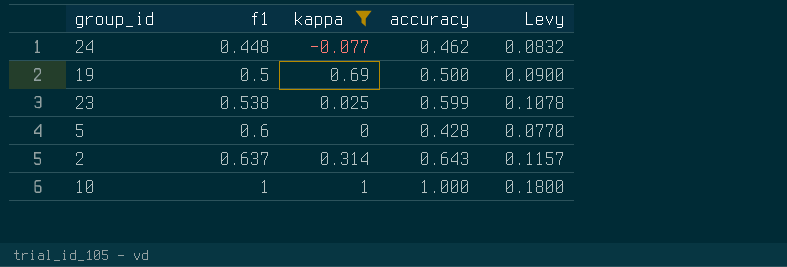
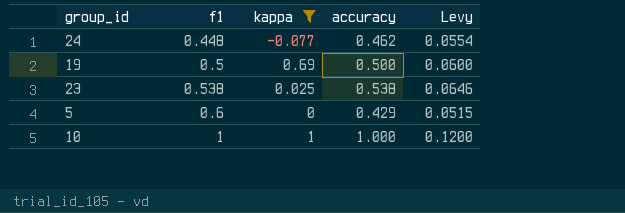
column Levy | formula: [accuracy] * 0.18 -> [accuracy] * 0.12
row 2: 0.637 | 0.314 | 0.643 | 0.1157 -> none
23 | accuracy: 0.599 -> 0.538
5 | accuracy: 0.428 -> 0.429

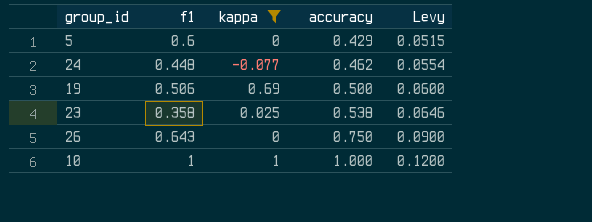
row order: f1 ascending -> accuracy ascending
19 | f1: 0.5 -> 0.506
23 | f1: 0.538 -> 0.358
row 26: none -> 0.643 | 0 | 0.750 | 0.0900

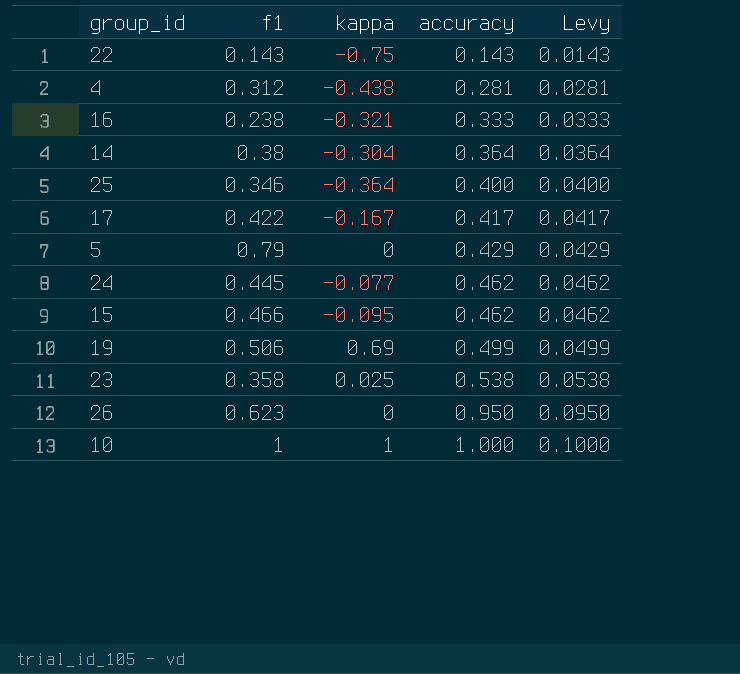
filter: kappa >= -0.077 -> none
column Levy | formula: [accuracy] * 0.12 -> [accuracy] * 0.1
5 | f1: 0.6 -> 0.79
24 | f1: 0.448 -> 0.445
19 | accuracy: 0.500 -> 0.499
26 | f1: 0.643 -> 0.623
26 | accuracy: 0.750 -> 0.950

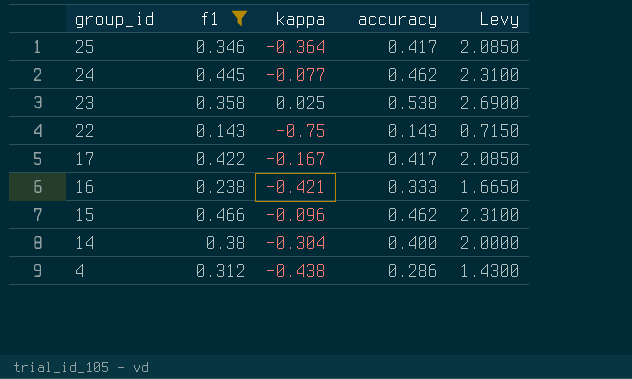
filter: none -> f1 <= 0.466
row order: accuracy ascending -> group_id descending
column Levy | formula: [accuracy] * 0.1 -> [accuracy] * 5
25 | accuracy: 0.400 -> 0.417
16 | kappa: -0.321 -> -0.421
15 | kappa: -0.095 -> -0.096
14 | accuracy: 0.364 -> 0.400
4 | accuracy: 0.281 -> 0.286

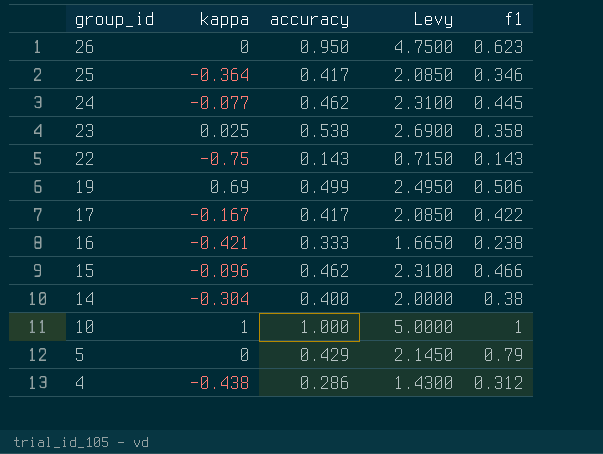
filter: f1 <= 0.466 -> none
column f1 | position: 2 -> 5

